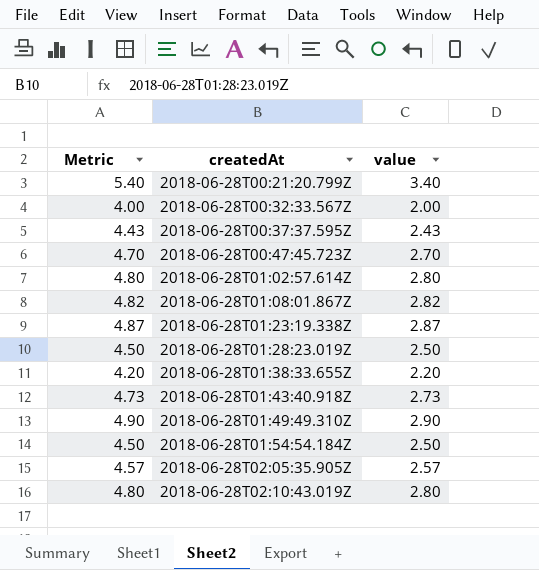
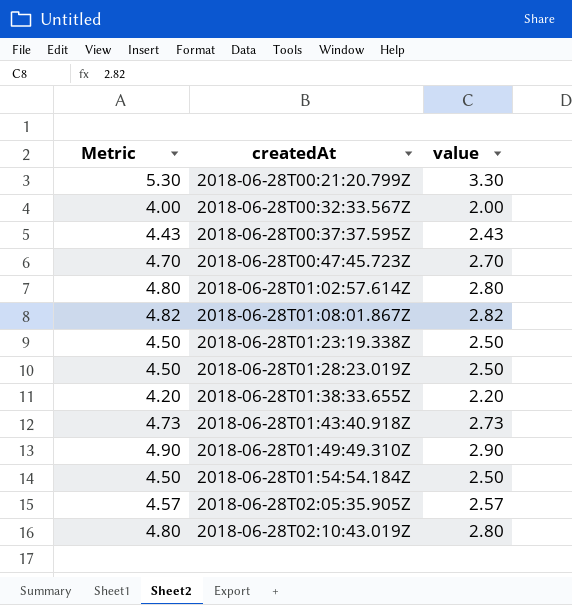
2018-06-28T00:21:20.799Z | Metric: 5.40 -> 5.30
2018-06-28T00:21:20.799Z | value: 3.40 -> 3.30
2018-06-28T01:23:19.338Z | Metric: 4.87 -> 4.50
2018-06-28T01:23:19.338Z | value: 2.87 -> 2.50

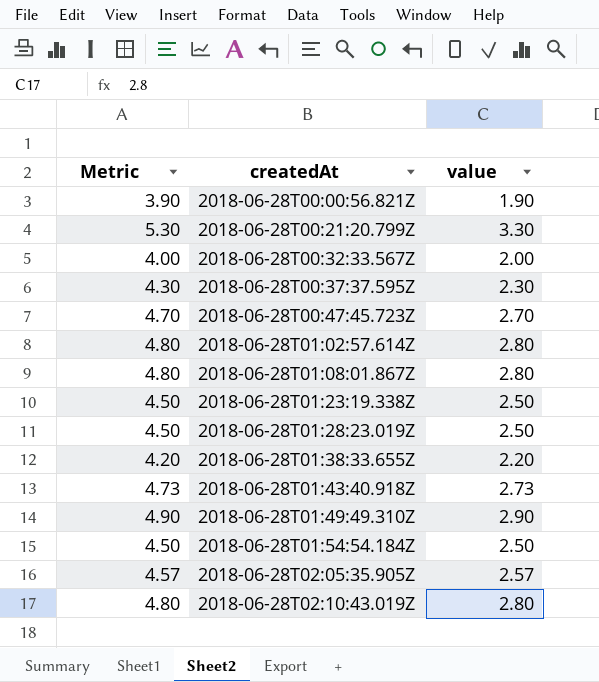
row 2018-06-28T00:00:56.821Z: none -> 3.90 | 1.90
2018-06-28T00:37:37.595Z | Metric: 4.43 -> 4.30
2018-06-28T00:37:37.595Z | value: 2.43 -> 2.30
2018-06-28T01:08:01.867Z | Metric: 4.82 -> 4.80
2018-06-28T01:08:01.867Z | value: 2.82 -> 2.80

